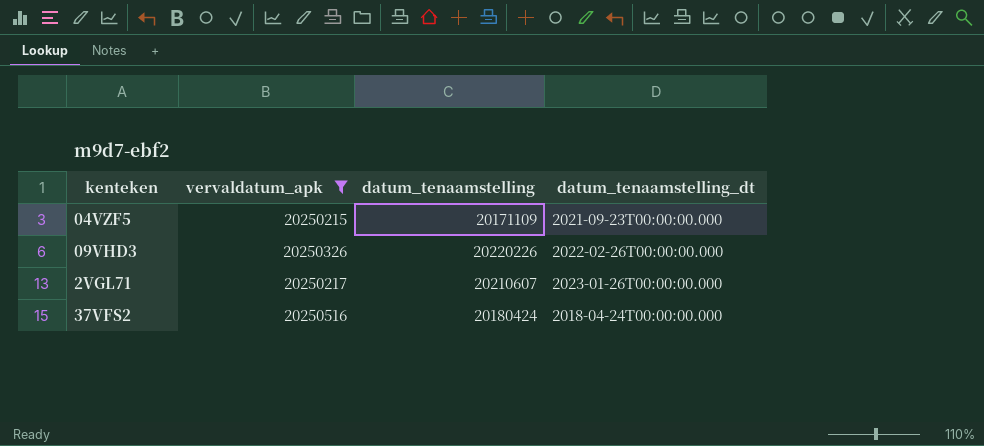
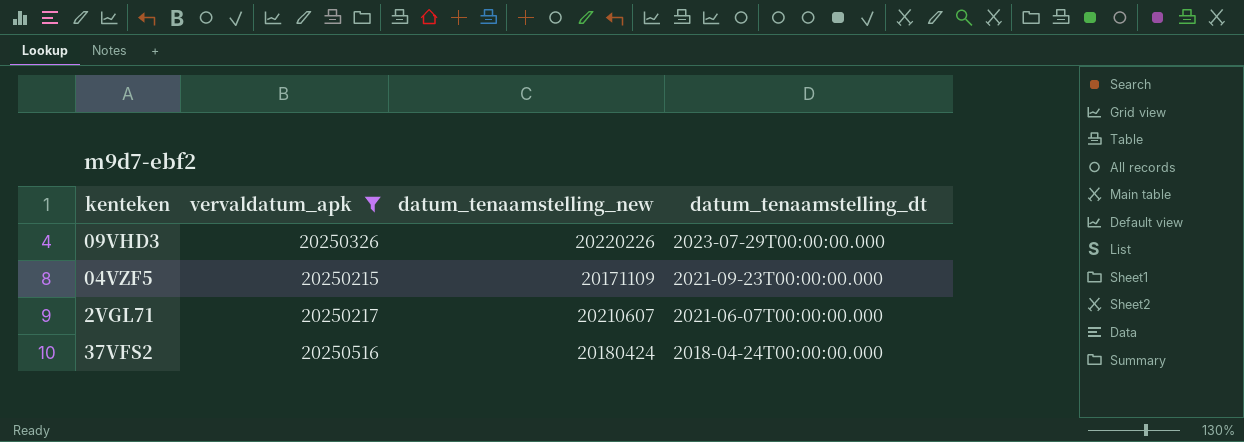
row order: none -> datum_tenaamstelling_dt descending
column name: datum_tenaamstelling -> datum_tenaamstelling_new
09VHD3 | datum_tenaamstelling_dt: 2022-02-26T00:00:00.000 -> 2023-07-29T00:00:00.000
2VGL71 | datum_tenaamstelling_dt: 2023-01-26T00:00:00.000 -> 2021-06-07T00:00:00.000

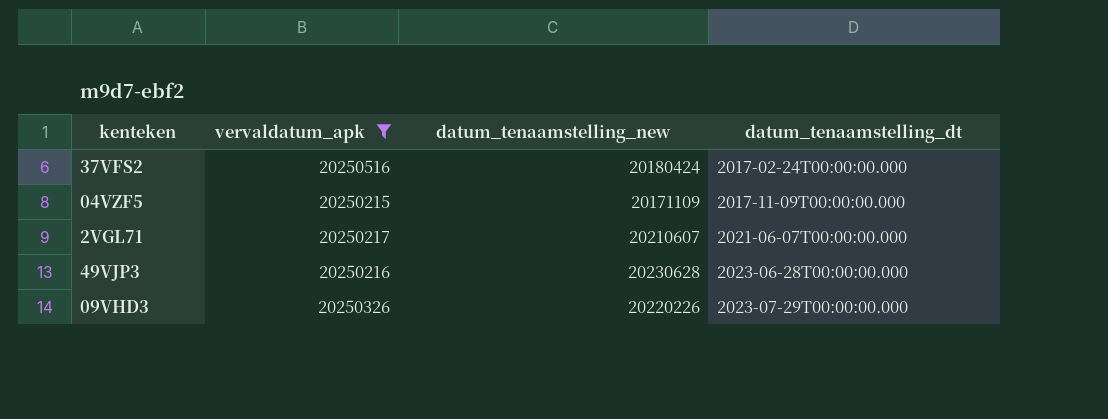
row order: datum_tenaamstelling_dt descending -> datum_tenaamstelling_dt ascending
37VFS2 | datum_tenaamstelling_dt: 2018-04-24T00:00:00.000 -> 2017-02-24T00:00:00.000
04VZF5 | datum_tenaamstelling_dt: 2021-09-23T00:00:00.000 -> 2017-11-09T00:00:00.000
row 49VJP3: none -> 20250216 | 20230628 | 2023-06-28T00:00:00.000

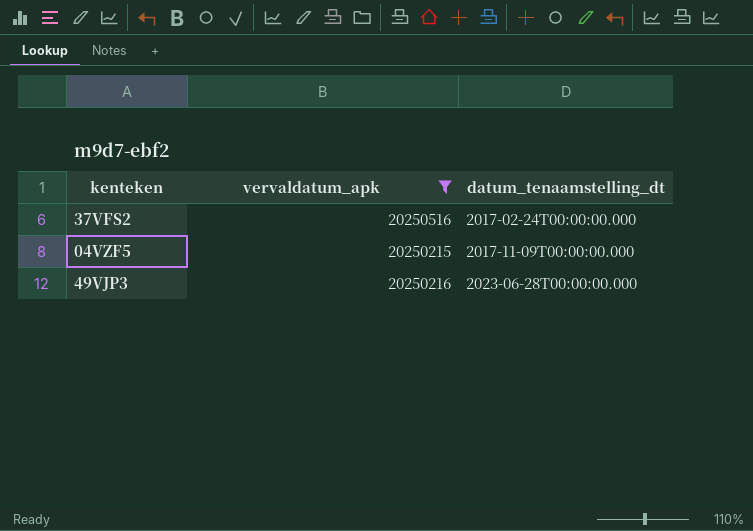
column datum_tenaamstelling_new | position: 3 -> none
row 2VGL71: 20250217 | 20210607 | 2021-06-07T00:00:00.000 -> none
row 09VHD3: 20250326 | 20220226 | 2023-07-29T00:00:00.000 -> none

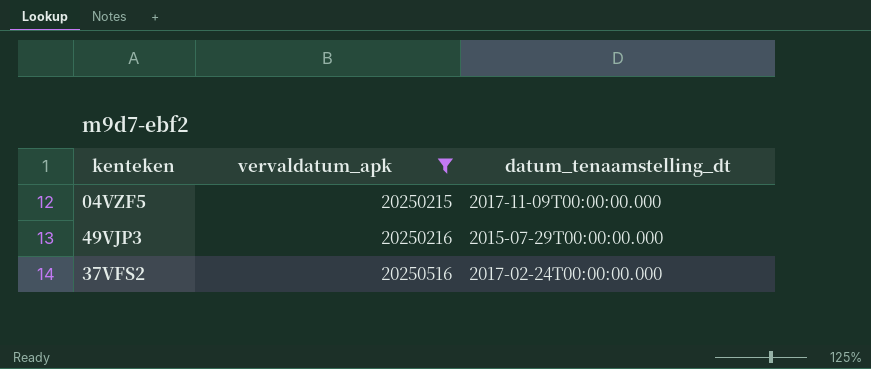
row order: datum_tenaamstelling_dt ascending -> vervaldatum_apk ascending
49VJP3 | datum_tenaamstelling_dt: 2023-06-28T00:00:00.000 -> 2015-07-29T00:00:00.000

